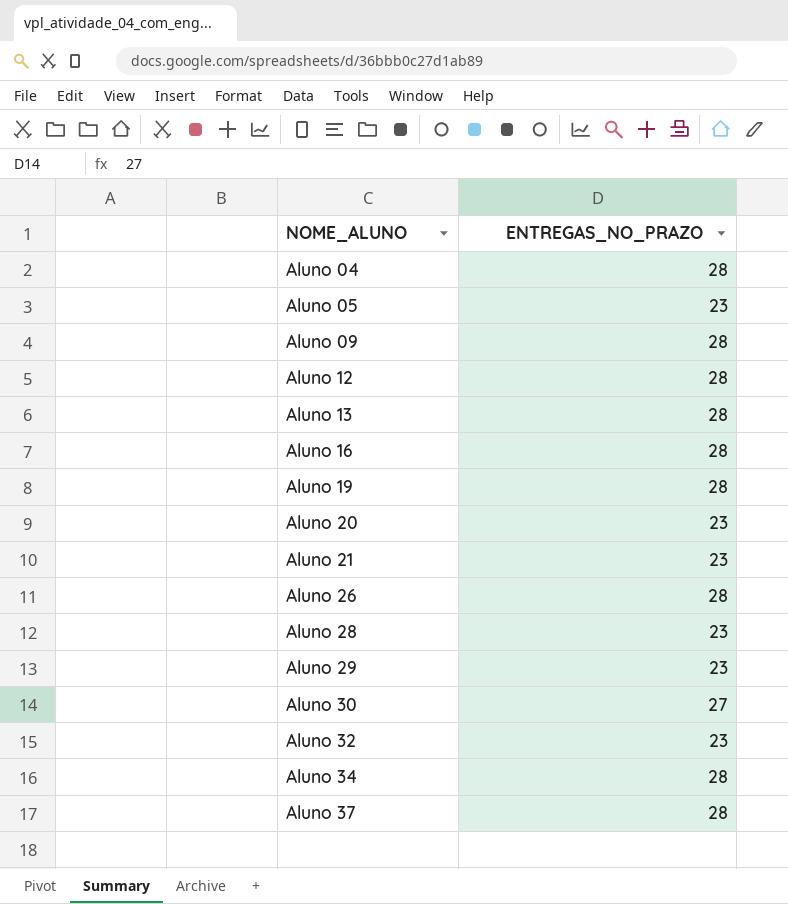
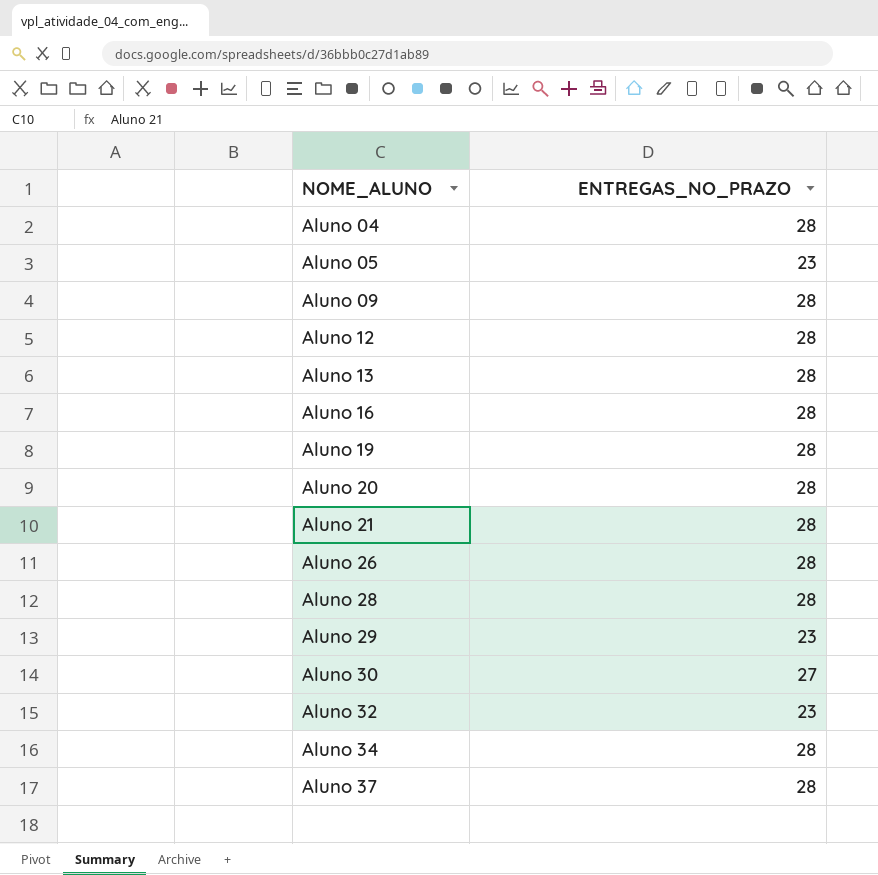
Aluno 20 | ENTREGAS_NO_PRAZO: 23 -> 28
Aluno 21 | ENTREGAS_NO_PRAZO: 23 -> 28
Aluno 28 | ENTREGAS_NO_PRAZO: 23 -> 28

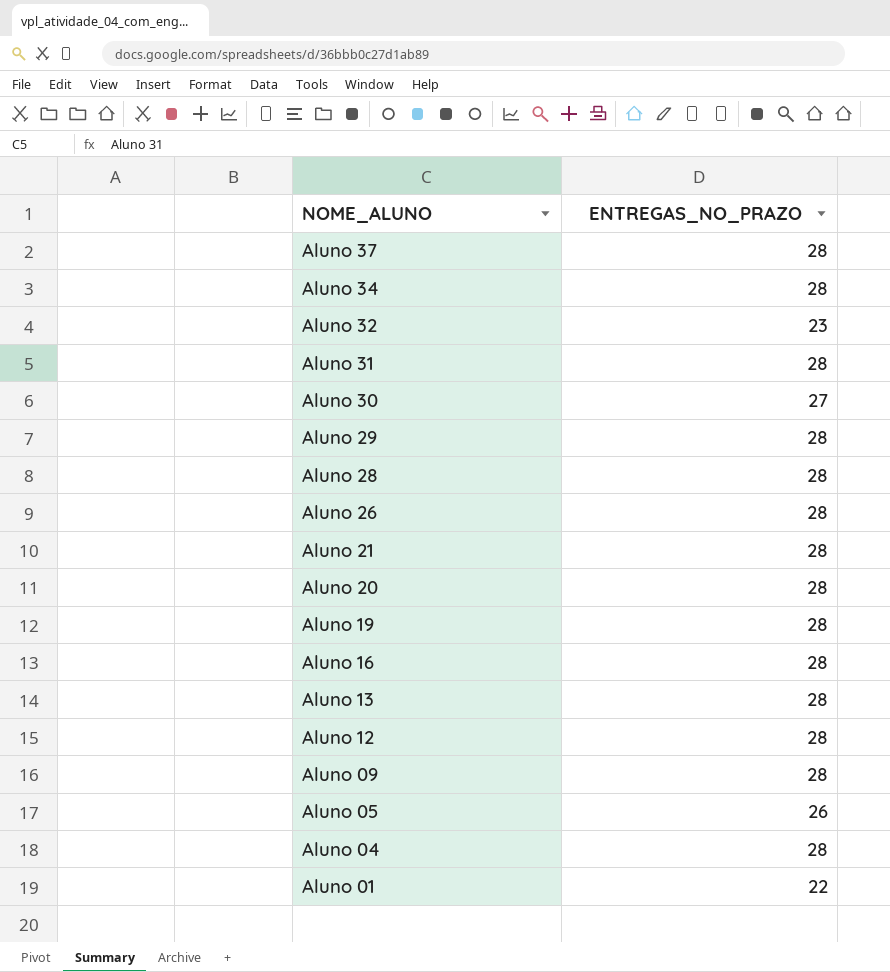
row order: NOME_ALUNO ascending -> NOME_ALUNO descending
row Aluno 31: none -> 28
Aluno 29 | ENTREGAS_NO_PRAZO: 23 -> 28
Aluno 05 | ENTREGAS_NO_PRAZO: 23 -> 26
row Aluno 01: none -> 22

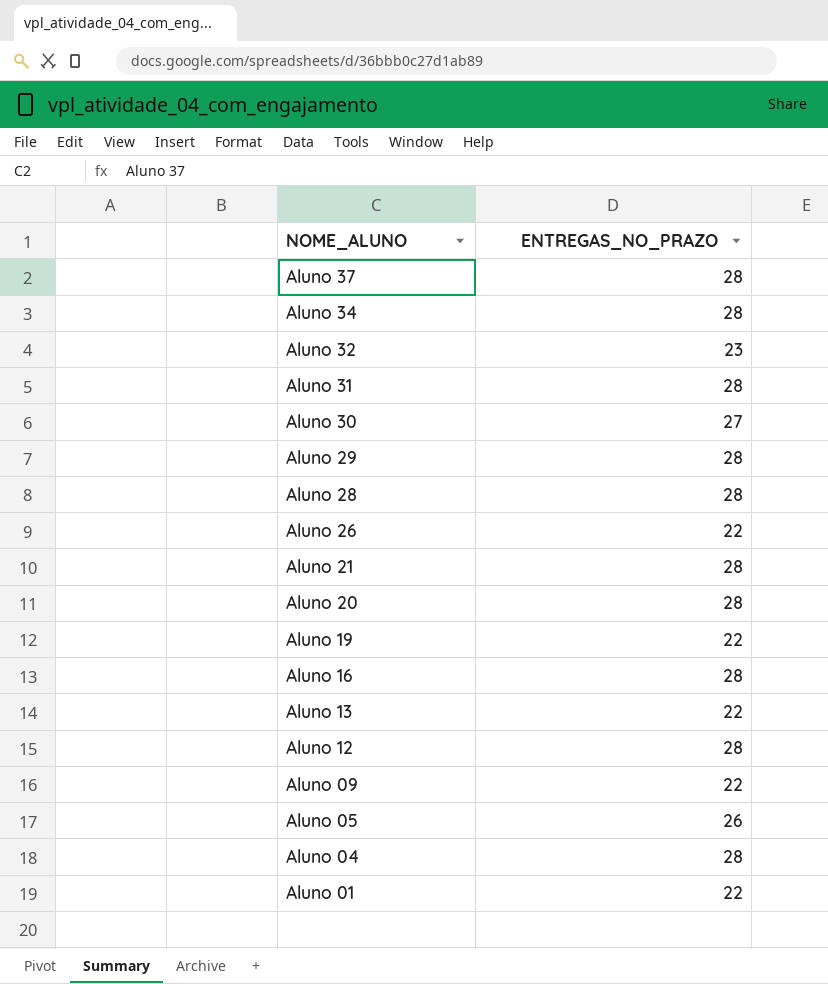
Aluno 26 | ENTREGAS_NO_PRAZO: 28 -> 22
Aluno 19 | ENTREGAS_NO_PRAZO: 28 -> 22
Aluno 13 | ENTREGAS_NO_PRAZO: 28 -> 22
Aluno 09 | ENTREGAS_NO_PRAZO: 28 -> 22

